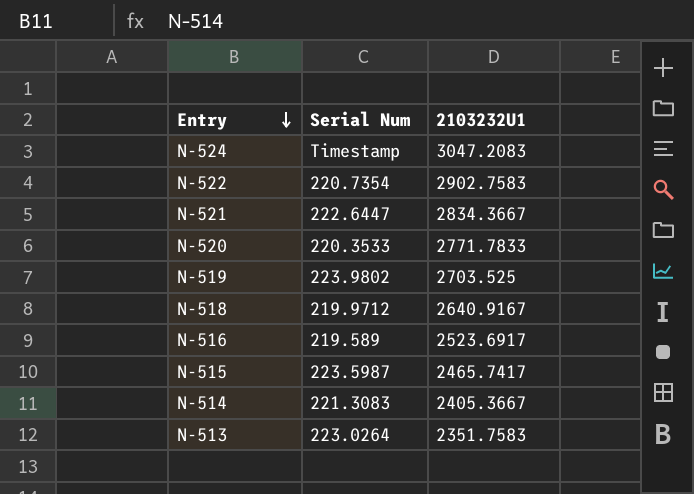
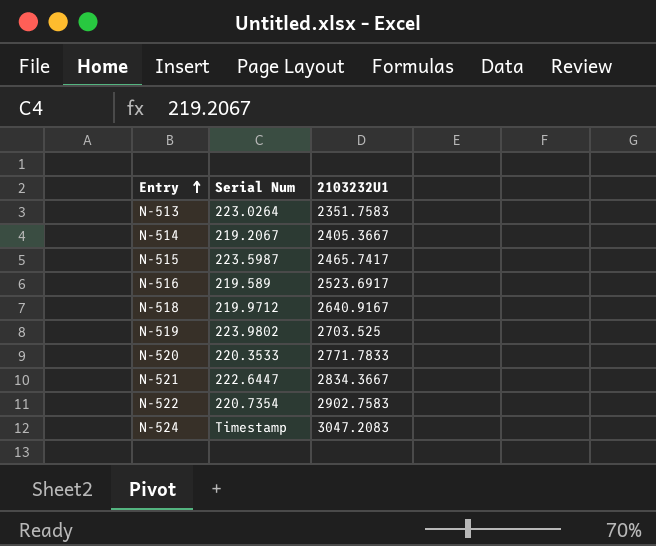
row order: Entry descending -> Entry ascending
N-514 | Serial Num: 221.3083 -> 219.2067

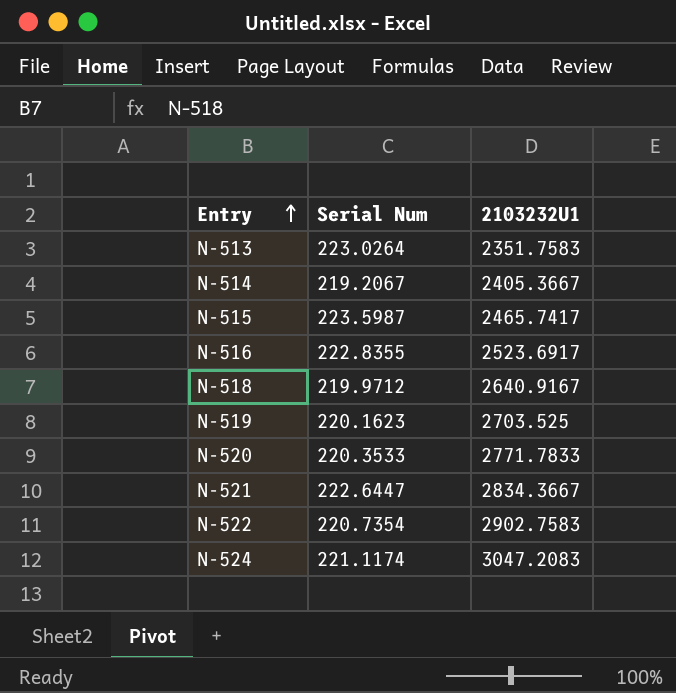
N-516 | Serial Num: 219.589 -> 222.8355
N-519 | Serial Num: 223.9802 -> 220.1623
N-524 | Serial Num: Timestamp -> 221.1174

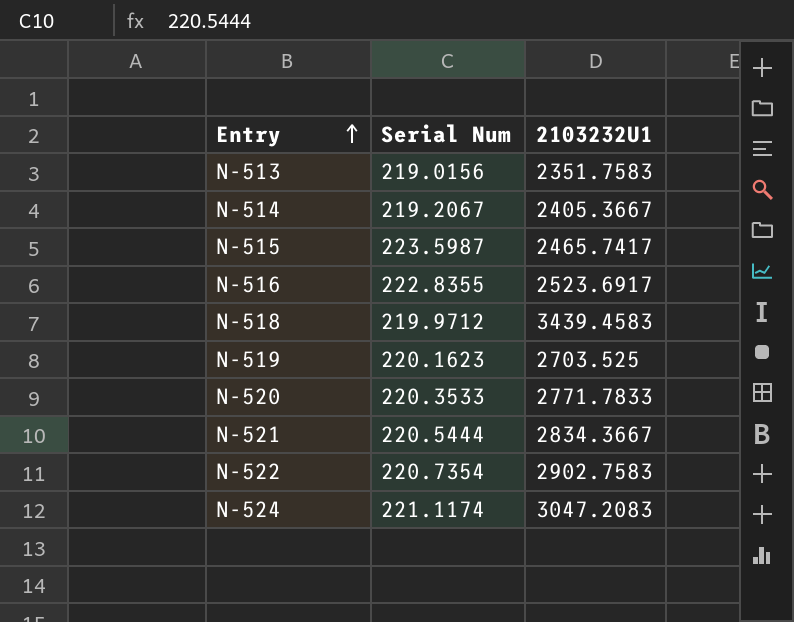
N-513 | Serial Num: 223.0264 -> 219.0156
N-518 | 2103232U1: 2640.9167 -> 3439.4583
N-521 | Serial Num: 222.6447 -> 220.5444

